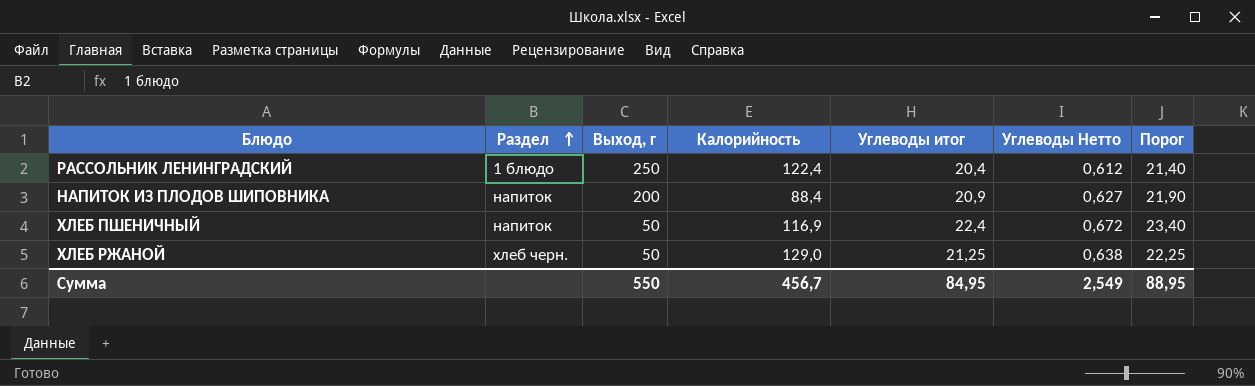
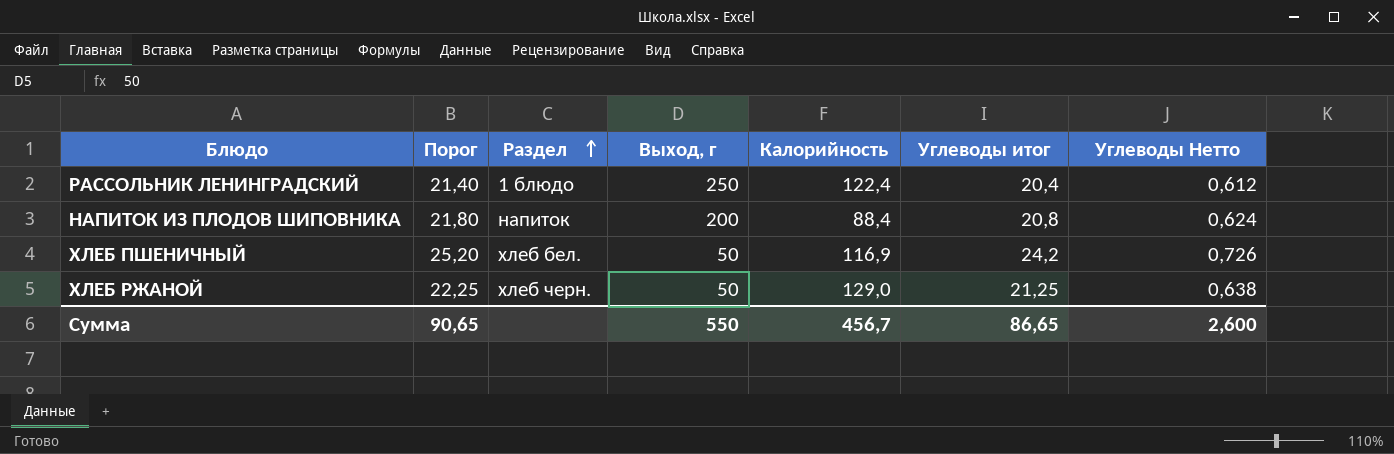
column Порог | position: 7 -> 2
НАПИТОК ИЗ ПЛОДОВ ШИПОВНИКА | Порог: 21,90 -> 21,80
НАПИТОК ИЗ ПЛОДОВ ШИПОВНИКА | Углеводы итог: 20,9 -> 20,8
НАПИТОК ИЗ ПЛОДОВ ШИПОВНИКА | Углеводы Нетто: 0,627 -> 0,624
ХЛЕБ ПШЕНИЧНЫЙ | Порог: 23,40 -> 25,20
ХЛЕБ ПШЕНИЧНЫЙ | Раздел: напиток -> хлеб бел.
ХЛЕБ ПШЕНИЧНЫЙ | Углеводы итог: 22,4 -> 24,2
ХЛЕБ ПШЕНИЧНЫЙ | Углеводы Нетто: 0,672 -> 0,726
Сумма | Порог: 88,95 -> 90,65
Сумма | Углеводы итог: 84,95 -> 86,65
Сумма | Углеводы Нетто: 2,549 -> 2,600

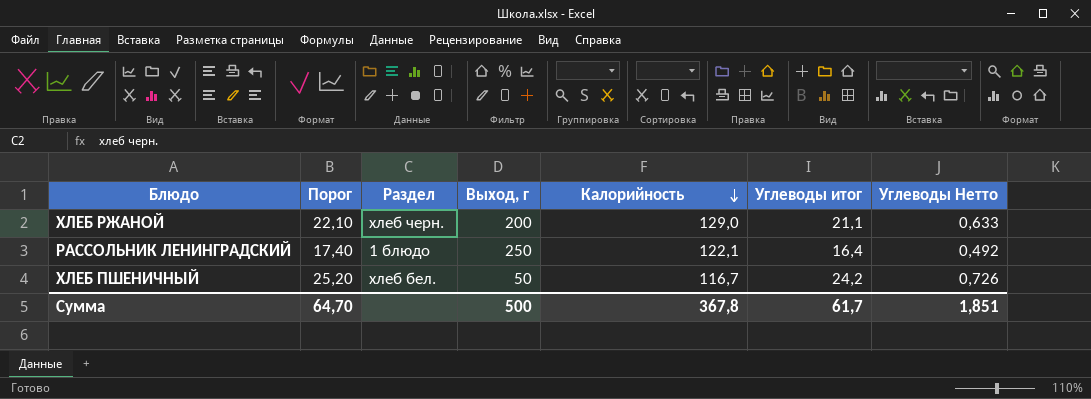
row order: Раздел ascending -> Калорийность descending
row НАПИТОК ИЗ ПЛОДОВ ШИПОВНИКА: 21,80 | напиток | 200 | 88,4 | 20,8 | 0,624 -> none
ХЛЕБ РЖАНОЙ | Порог: 22,25 -> 22,10
ХЛЕБ РЖАНОЙ | Выход, г: 50 -> 200
ХЛЕБ РЖАНОЙ | Углеводы итог: 21,25 -> 21,1
ХЛЕБ РЖАНОЙ | Углеводы Нетто: 0,638 -> 0,633
РАССОЛЬНИК ЛЕНИНГРАДСКИЙ | Порог: 21,40 -> 17,40
РАССОЛЬНИК ЛЕНИНГРАДСКИЙ | Калорийность: 122,4 -> 122,1
РАССОЛЬНИК ЛЕНИНГРАДСКИЙ | Углеводы итог: 20,4 -> 16,4
РАССОЛЬНИК ЛЕНИНГРАДСКИЙ | Углеводы Нетто: 0,612 -> 0,492
ХЛЕБ ПШЕНИЧНЫЙ | Калорийность: 116,9 -> 116,7
Сумма | Порог: 90,65 -> 64,70
Сумма | Выход, г: 550 -> 500
Сумма | Калорийность: 456,7 -> 367,8
Сумма | Углеводы итог: 86,65 -> 61,7
Сумма | Углеводы Нетто: 2,600 -> 1,851

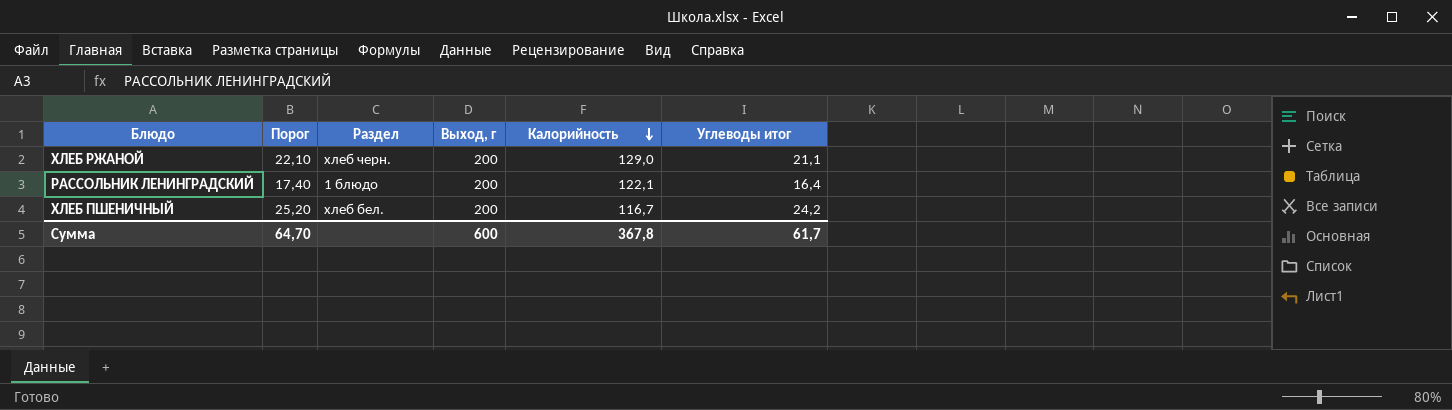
column Углеводы Нетто | formula: [Углеводы итог] * 0,03 -> none
РАССОЛЬНИК ЛЕНИНГРАДСКИЙ | Выход, г: 250 -> 200
ХЛЕБ ПШЕНИЧНЫЙ | Выход, г: 50 -> 200
Сумма | Выход, г: 500 -> 600

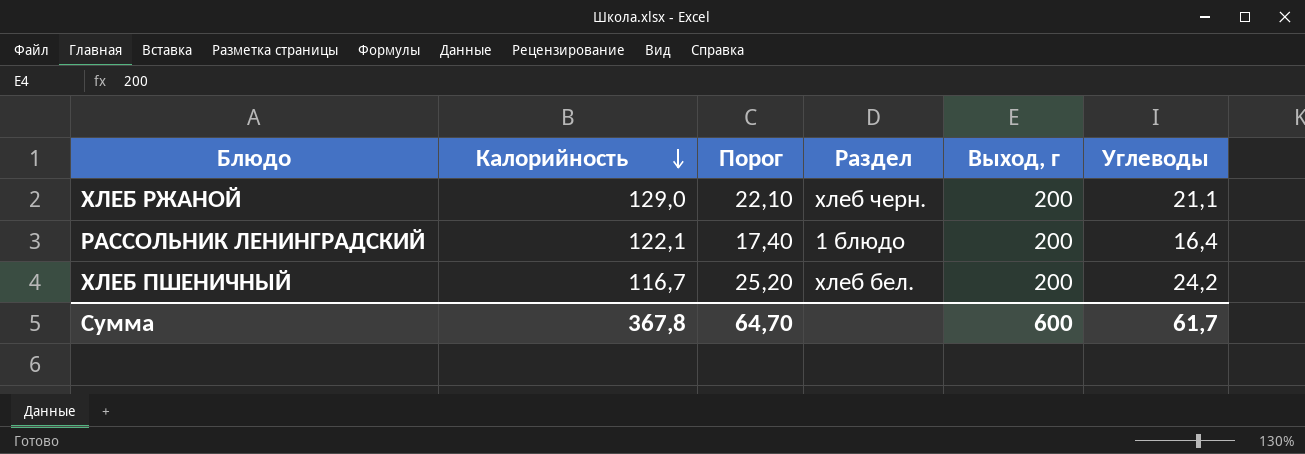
column Калорийность | position: 5 -> 2
column name: Углеводы итог -> Углеводы

